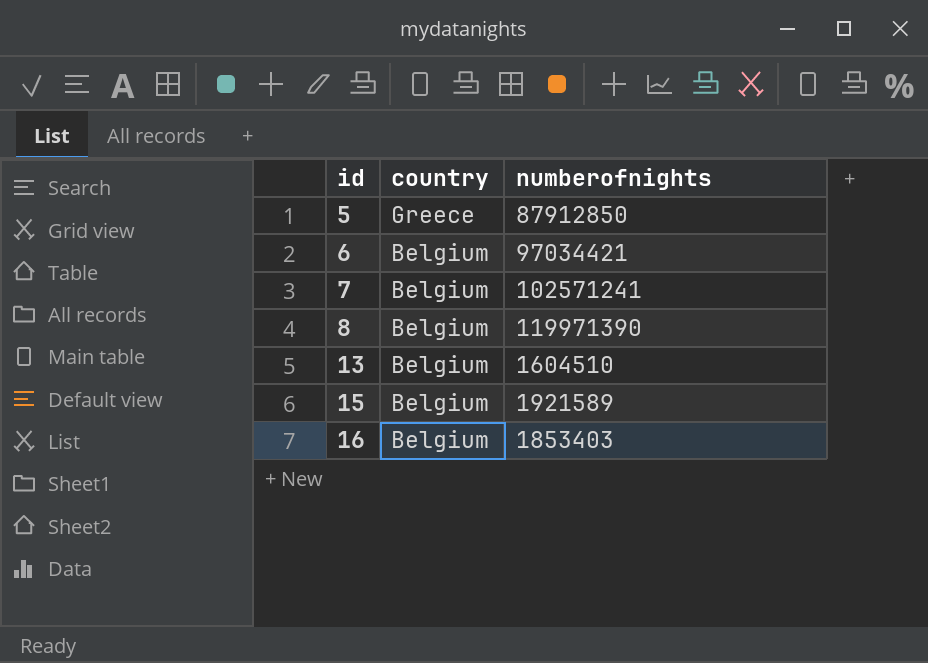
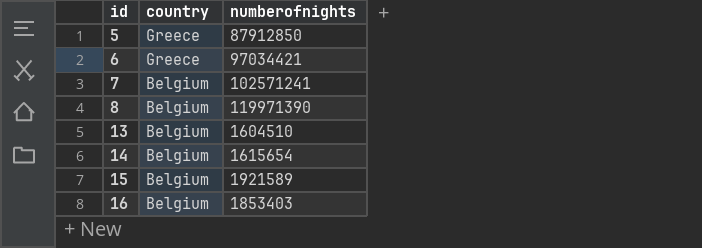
6 | country: Belgium -> Greece
row 14: none -> Belgium | 1615654

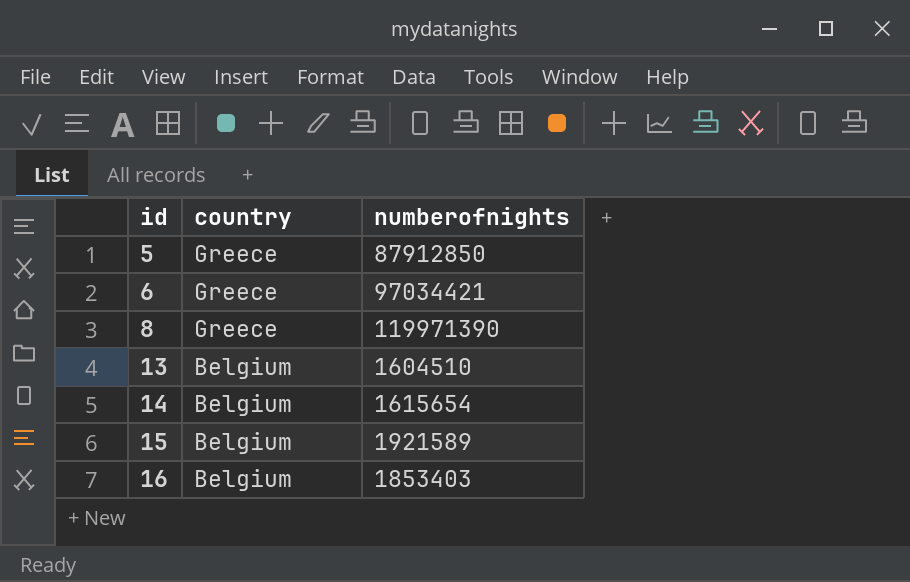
row 7: Belgium | 102571241 -> none
8 | country: Belgium -> Greece

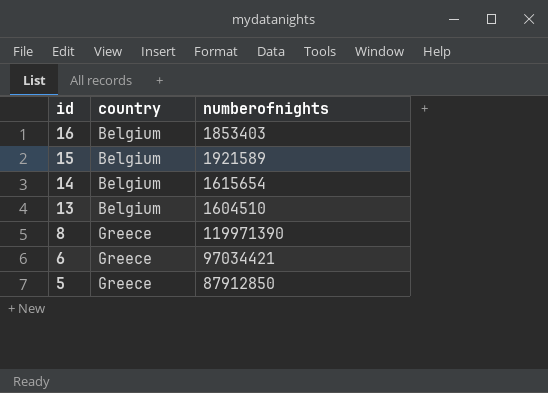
row order: id ascending -> id descending

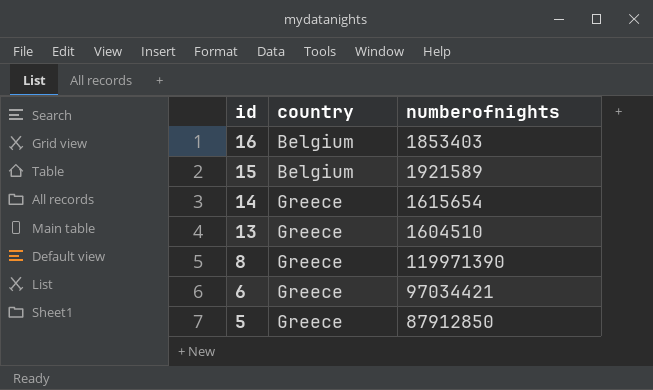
14 | country: Belgium -> Greece
13 | country: Belgium -> Greece

